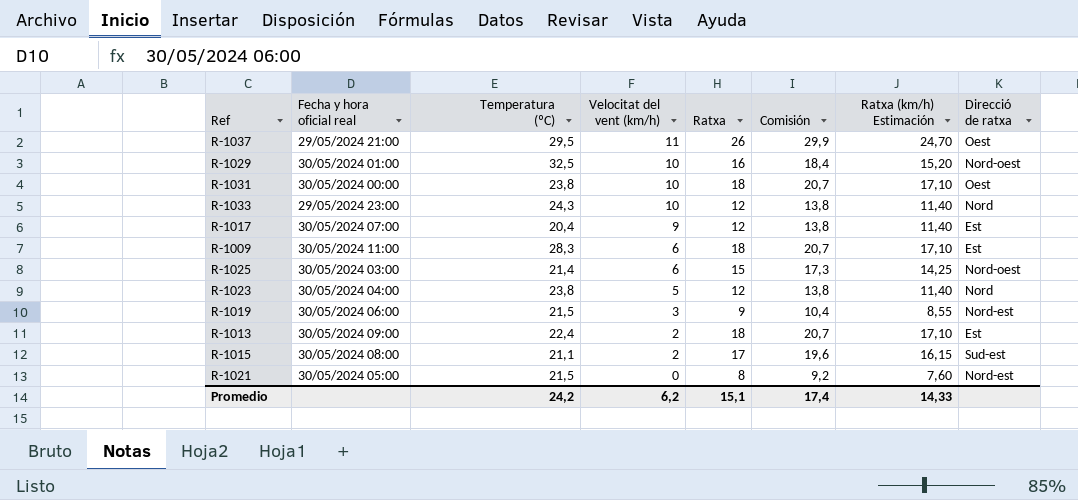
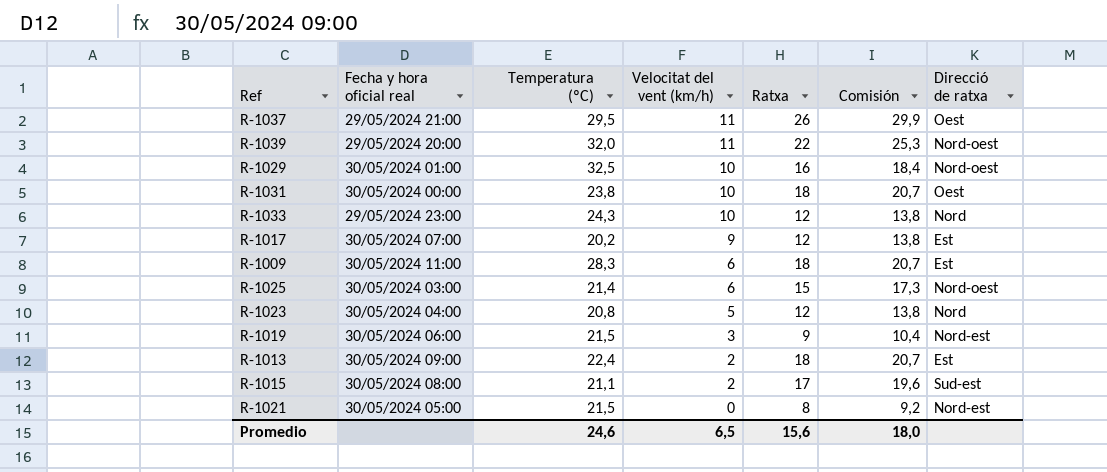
column Ratxa (km/h) Estimación | formula: [Ratxa] * 0,95 -> none
row R-1039: none -> 29/05/2024 20:00 | 32,0 | 11 | 22 | 25,3 | Nord-oest
R-1017 | Temperatura (ºC): 20,4 -> 20,2
R-1023 | Temperatura (ºC): 23,8 -> 20,8
Promedio | Temperatura (ºC): 24,2 -> 24,6
Promedio | Velocitat del vent (km/h): 6,2 -> 6,5
Promedio | Ratxa: 15,1 -> 15,6
Promedio | Comisión: 17,4 -> 18,0

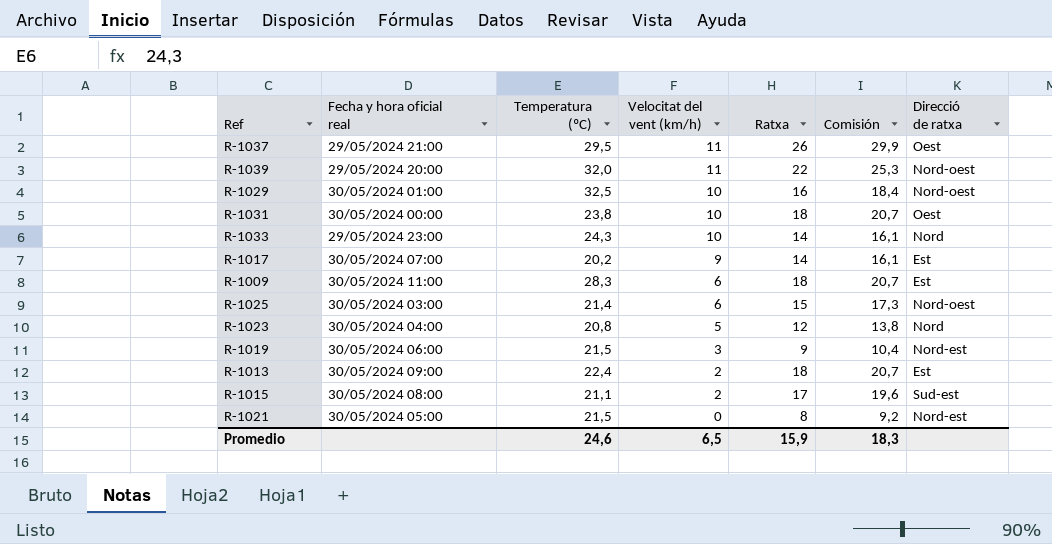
R-1033 | Ratxa: 12 -> 14
R-1033 | Comisión: 13,8 -> 16,1
R-1017 | Ratxa: 12 -> 14
R-1017 | Comisión: 13,8 -> 16,1
Promedio | Ratxa: 15,6 -> 15,9
Promedio | Comisión: 18,0 -> 18,3

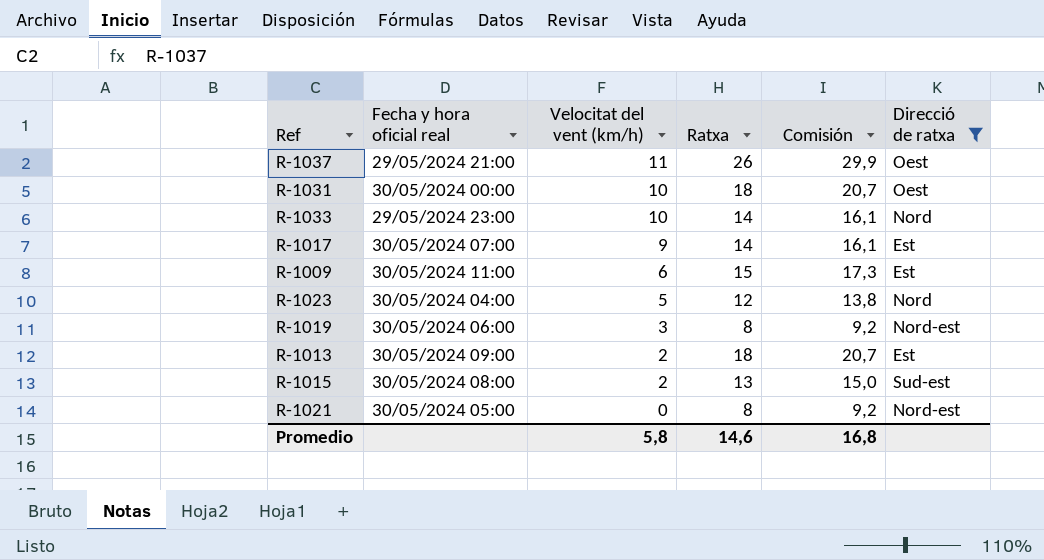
filter: none -> Direcció de ratxa != Nord-oest
column Temperatura (ºC) | position: 3 -> none
R-1009 | Ratxa: 18 -> 15
R-1009 | Comisión: 20,7 -> 17,3
R-1019 | Ratxa: 9 -> 8
R-1019 | Comisión: 10,4 -> 9,2
R-1015 | Ratxa: 17 -> 13
R-1015 | Comisión: 19,6 -> 15,0
Promedio | Velocitat del vent (km/h): 6,5 -> 5,8
Promedio | Ratxa: 15,9 -> 14,6
Promedio | Comisión: 18,3 -> 16,8

